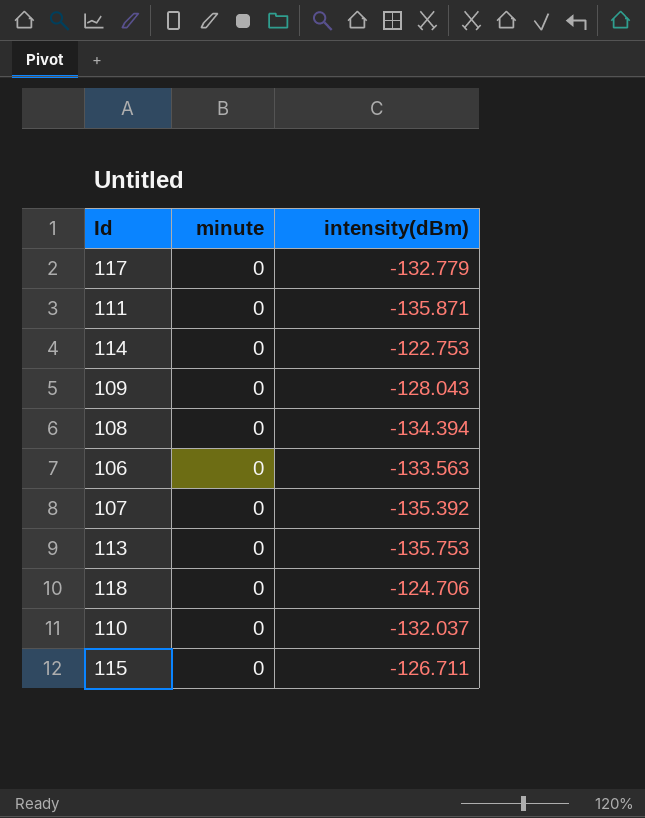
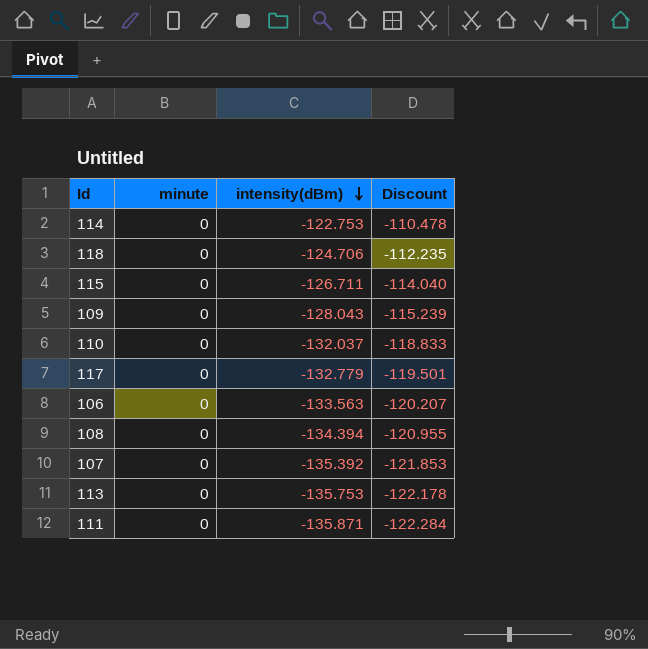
row order: none -> intensity(dBm) descending
column Discount | formula: none -> [intensity(dBm)] * 0.9

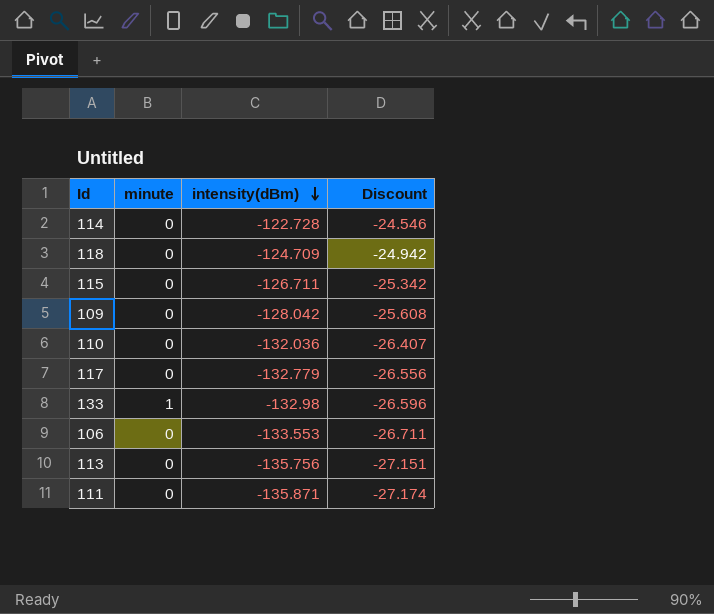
column Discount | formula: [intensity(dBm)] * 0.9 -> [intensity(dBm)] * 0.2
row 108: 0 | -134.394 | -120.955 -> none
row 107: 0 | -135.392 | -121.853 -> none
114 | intensity(dBm): -122.753 -> -122.728
118 | intensity(dBm): -124.706 -> -124.709
109 | intensity(dBm): -128.043 -> -128.042
110 | intensity(dBm): -132.037 -> -132.036
row 133: none -> 1 | -132.98 | -26.596
106 | intensity(dBm): -133.563 -> -133.553
113 | intensity(dBm): -135.753 -> -135.756

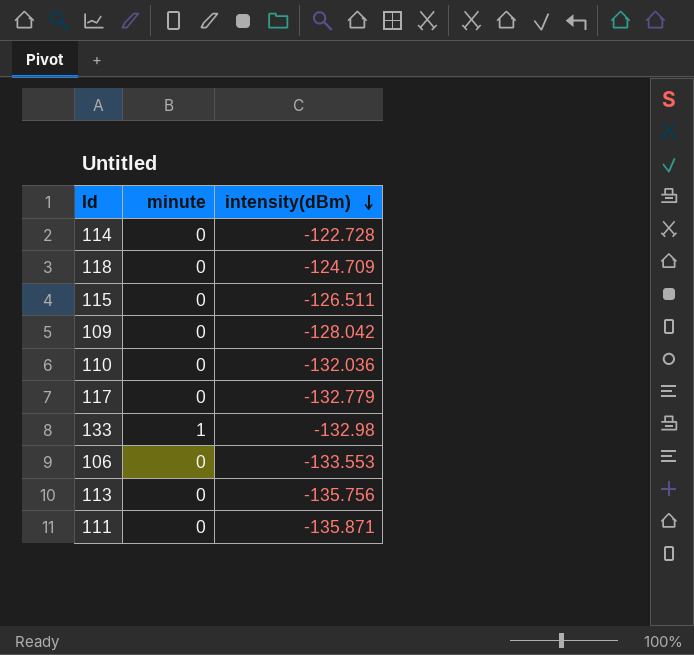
column Discount | formula: [intensity(dBm)] * 0.2 -> none
115 | intensity(dBm): -126.711 -> -126.511

